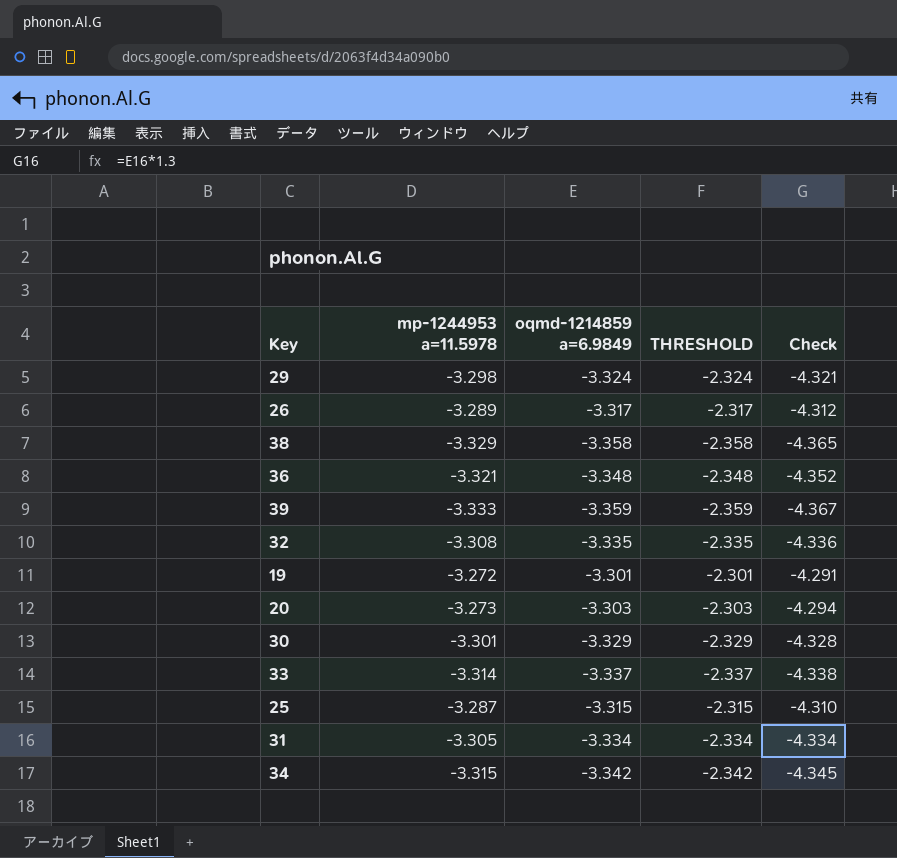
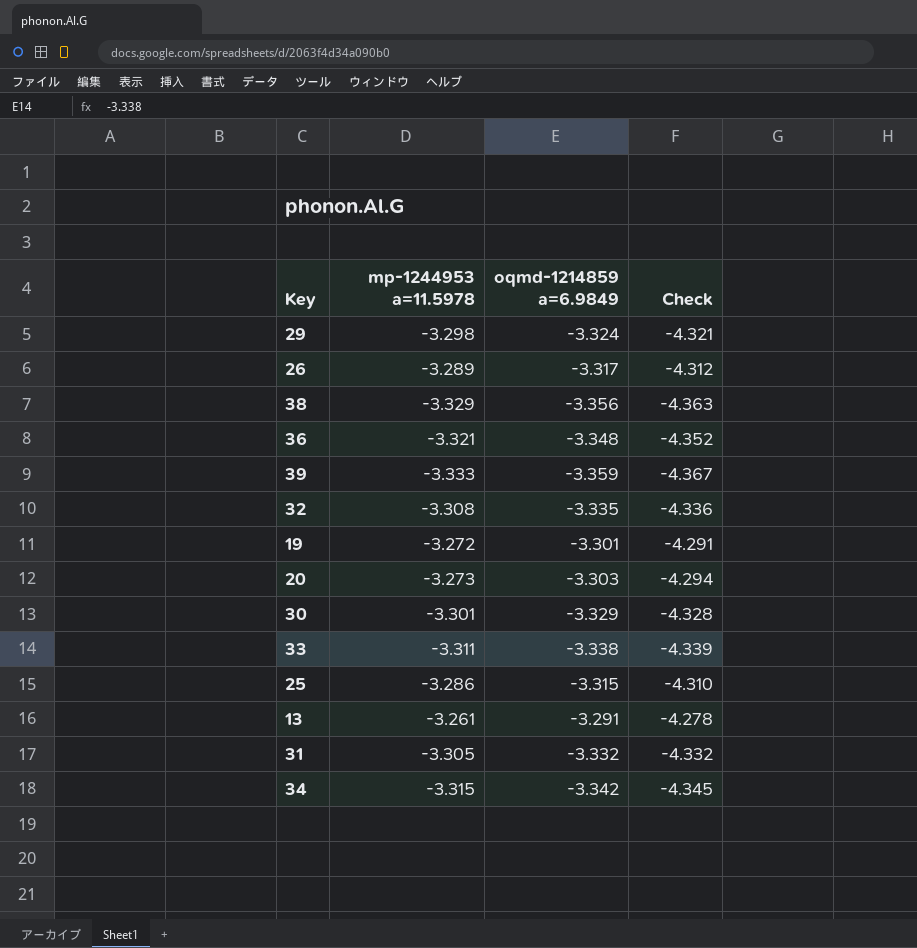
column THRESHOLD | formula: [oqmd-1214859 a=6.9849] + 1 -> none
38 | oqmd-1214859 a=6.9849: -3.358 -> -3.356
38 | Check: -4.365 -> -4.363
33 | mp-1244953 a=11.5978: -3.314 -> -3.311
33 | oqmd-1214859 a=6.9849: -3.337 -> -3.338
33 | Check: -4.338 -> -4.339
25 | mp-1244953 a=11.5978: -3.287 -> -3.286
row 13: none -> -3.261 | -3.291 | -4.278
31 | oqmd-1214859 a=6.9849: -3.334 -> -3.332
31 | Check: -4.334 -> -4.332

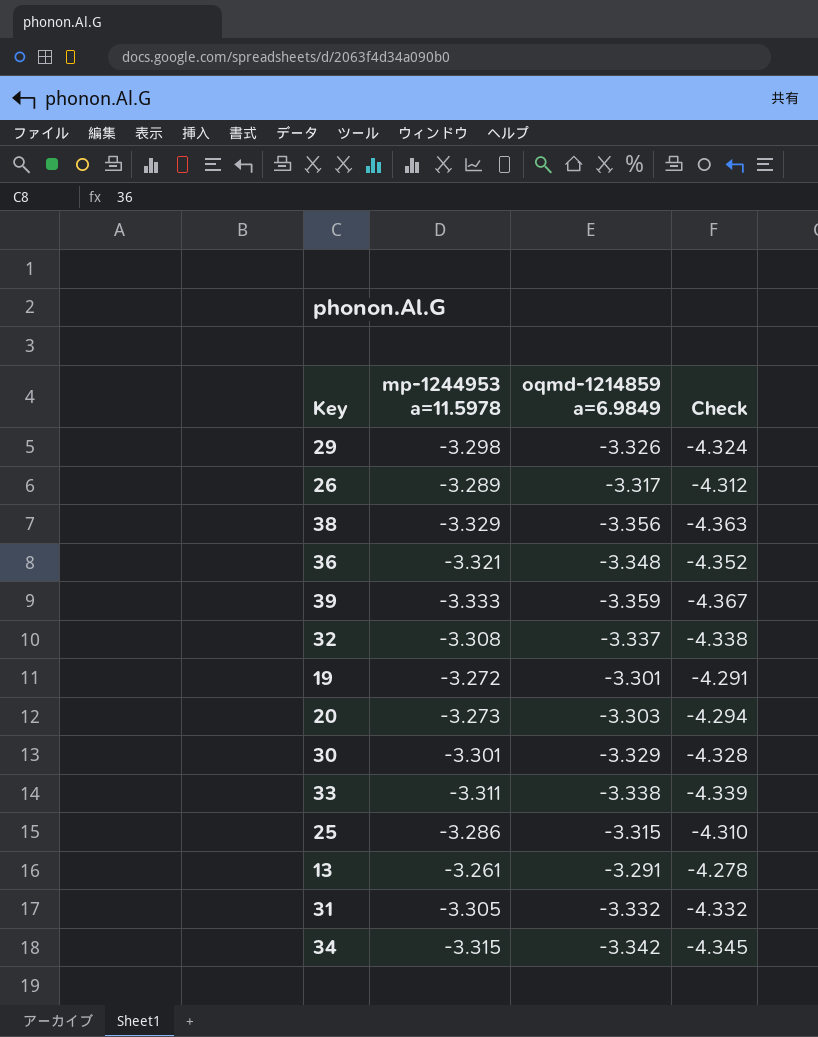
29 | oqmd-1214859 a=6.9849: -3.324 -> -3.326
29 | Check: -4.321 -> -4.324
32 | oqmd-1214859 a=6.9849: -3.335 -> -3.337
32 | Check: -4.336 -> -4.338

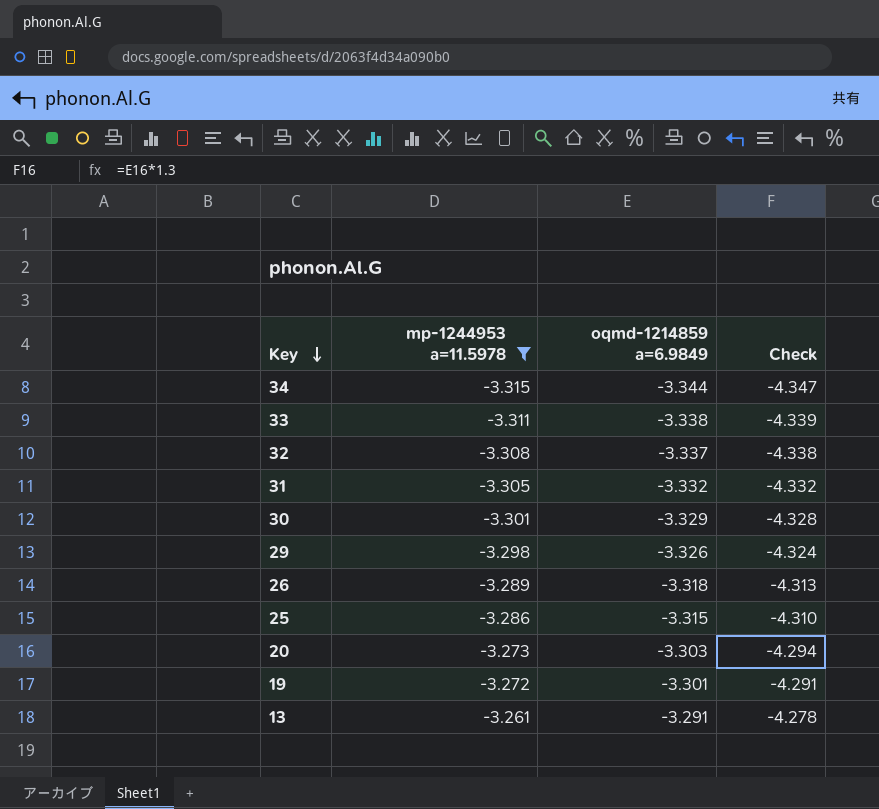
filter: none -> mp-1244953 a=11.5978 >= -3.315
row order: none -> Key descending
34 | oqmd-1214859 a=6.9849: -3.342 -> -3.344
34 | Check: -4.345 -> -4.347
26 | oqmd-1214859 a=6.9849: -3.317 -> -3.318
26 | Check: -4.312 -> -4.313

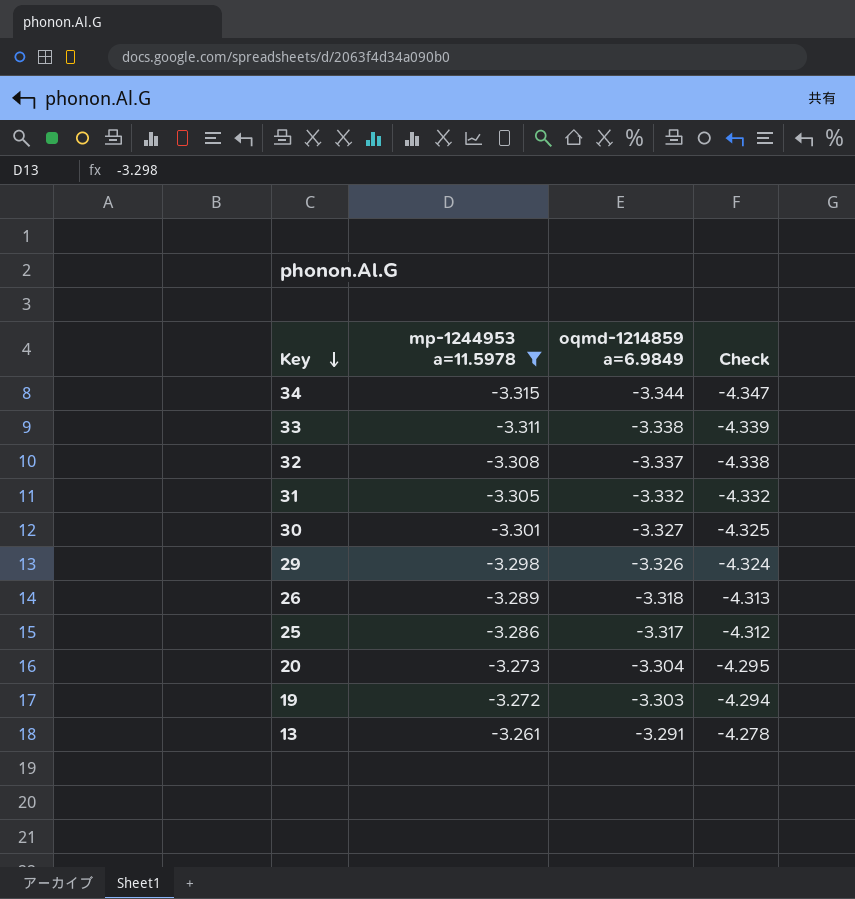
30 | oqmd-1214859 a=6.9849: -3.329 -> -3.327
30 | Check: -4.328 -> -4.325
25 | oqmd-1214859 a=6.9849: -3.315 -> -3.317
25 | Check: -4.310 -> -4.312
20 | oqmd-1214859 a=6.9849: -3.303 -> -3.304
20 | Check: -4.294 -> -4.295
19 | oqmd-1214859 a=6.9849: -3.301 -> -3.303
19 | Check: -4.291 -> -4.294

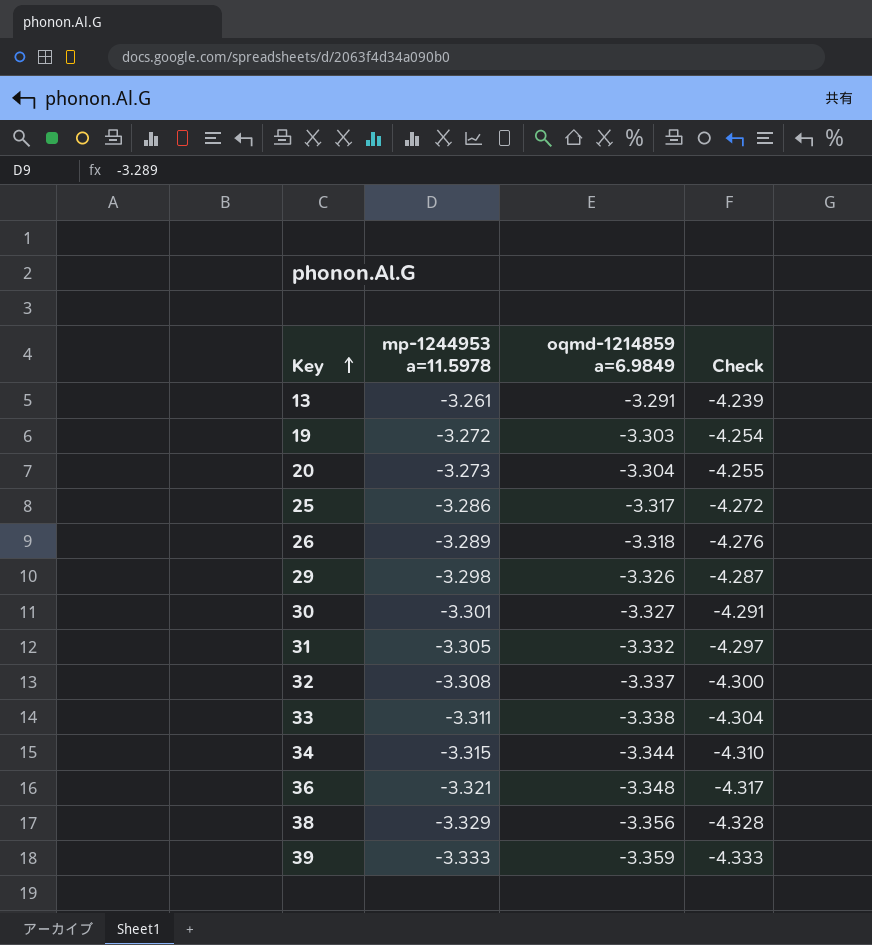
filter: mp-1244953 a=11.5978 >= -3.315 -> none
row order: Key descending -> Key ascending
column Check | formula: [oqmd-1214859 a=6.9849] * 1.3 -> [mp-1244953 a=11.5978] * 1.3

